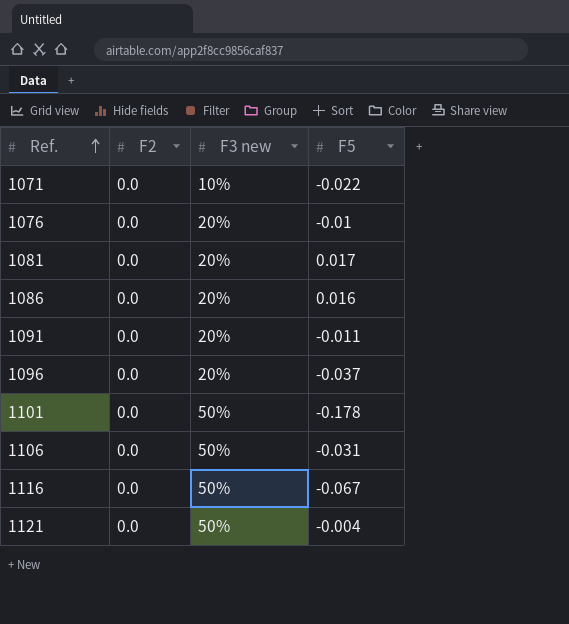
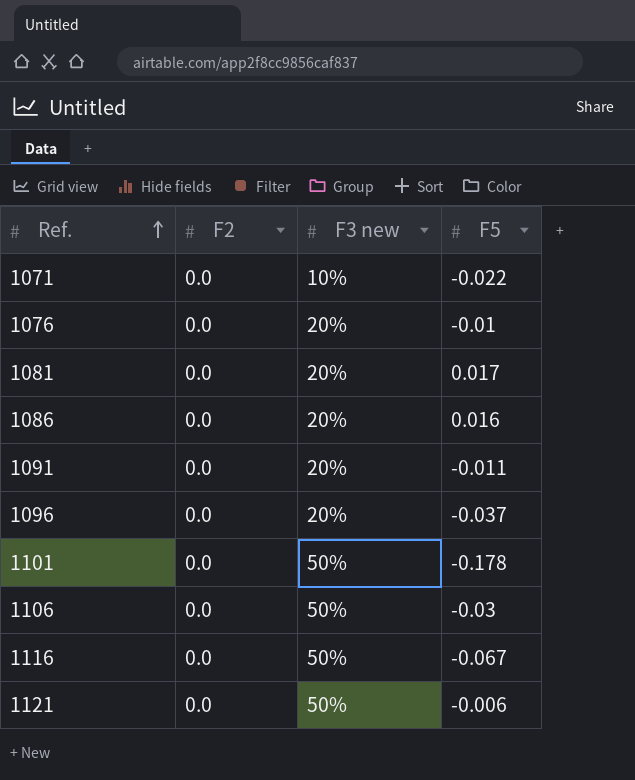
1106 | F5: -0.031 -> -0.03
1121 | F5: -0.004 -> -0.006

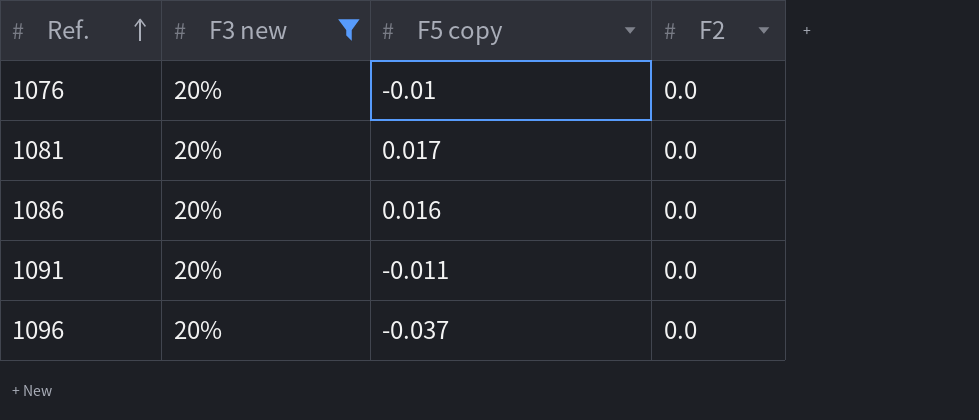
filter: none -> F3 new = 20%
column name: F5 -> F5 copy
column F2 | position: 2 -> 4

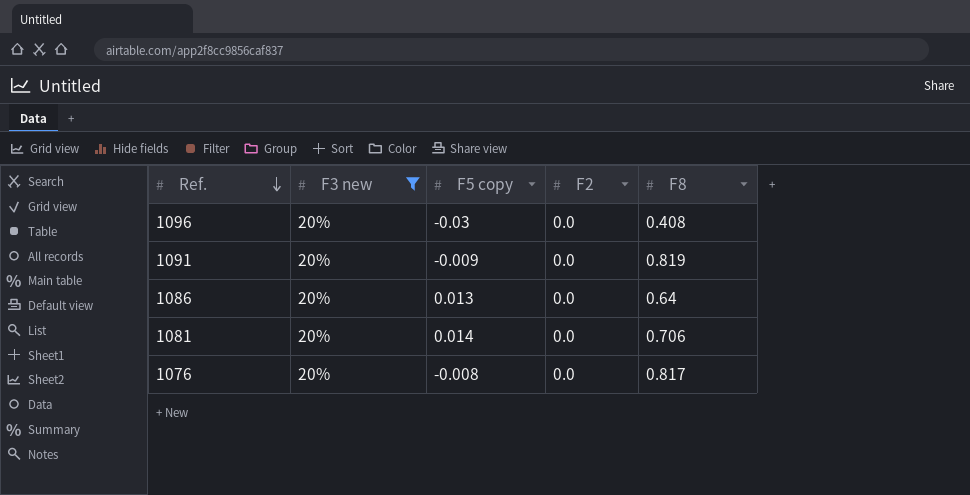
row order: Ref. ascending -> Ref. descending
column F8 | position: none -> 5
1096 | F5 copy: -0.037 -> -0.03
1091 | F5 copy: -0.011 -> -0.009
1086 | F5 copy: 0.016 -> 0.013
1081 | F5 copy: 0.017 -> 0.014
1076 | F5 copy: -0.01 -> -0.008

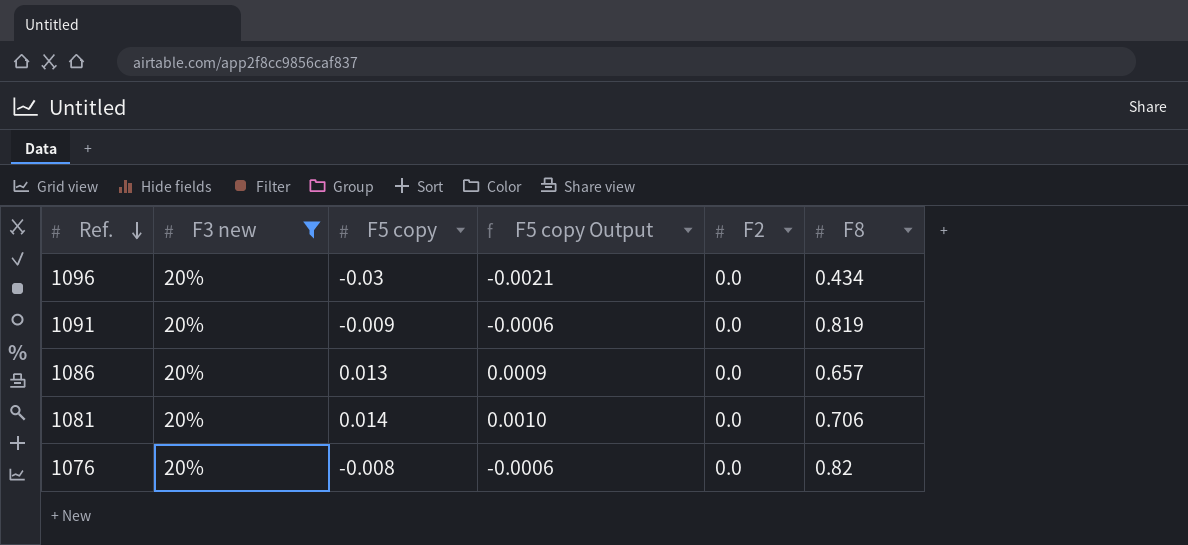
column F5 copy Output | formula: none -> [F5 copy] * 0.07
1096 | F8: 0.408 -> 0.434
1086 | F8: 0.64 -> 0.657
1076 | F8: 0.817 -> 0.82

